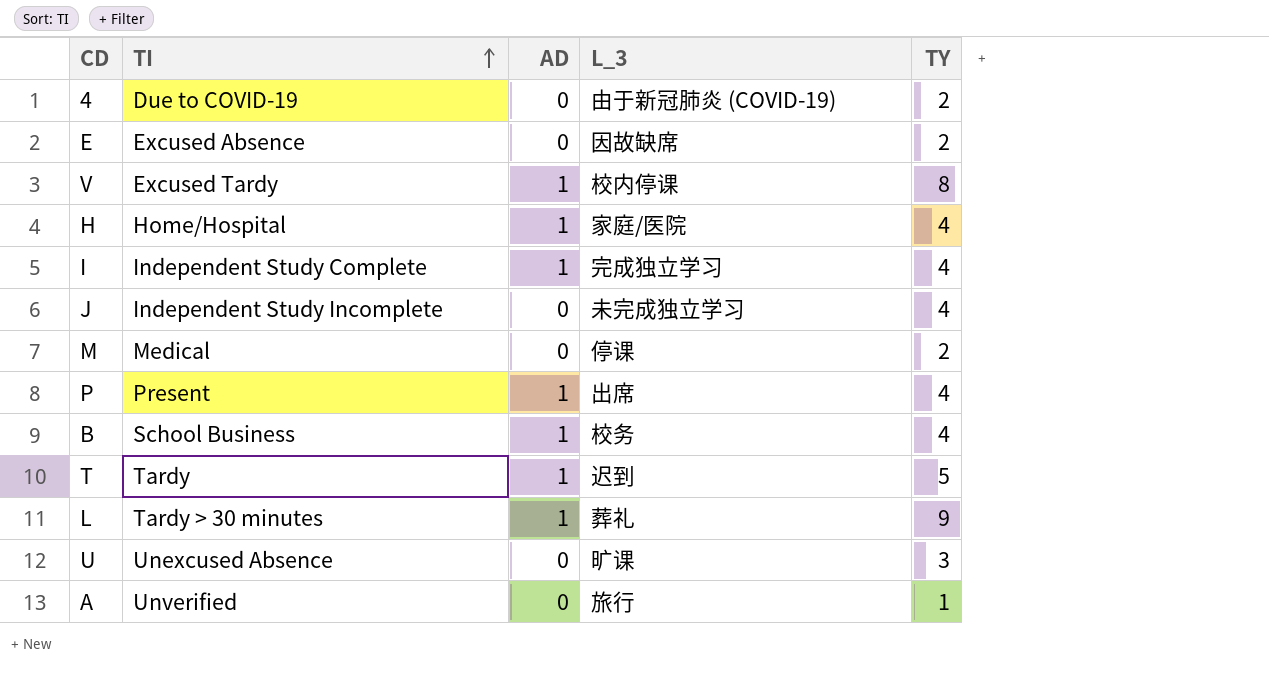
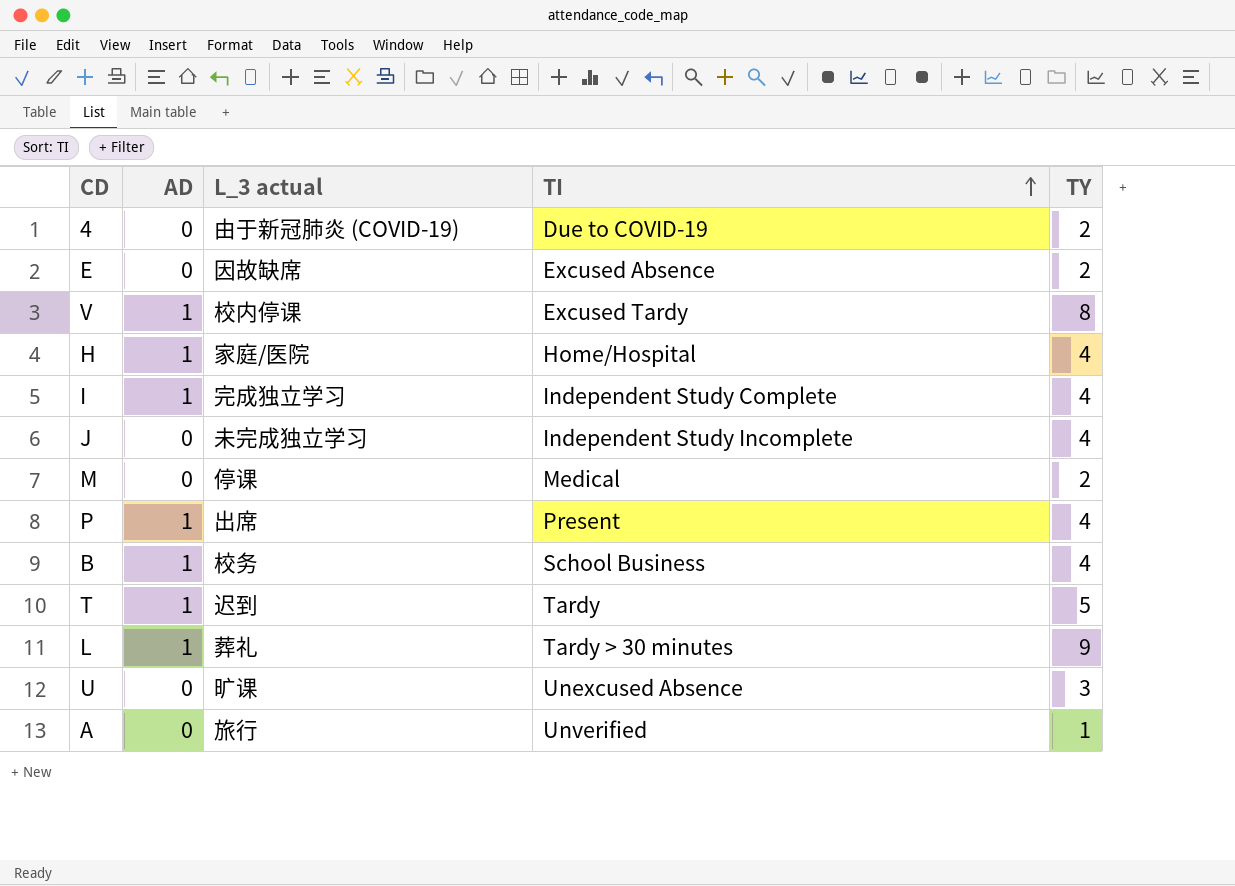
column name: L_3 -> L_3 actual
column TI | position: 2 -> 4

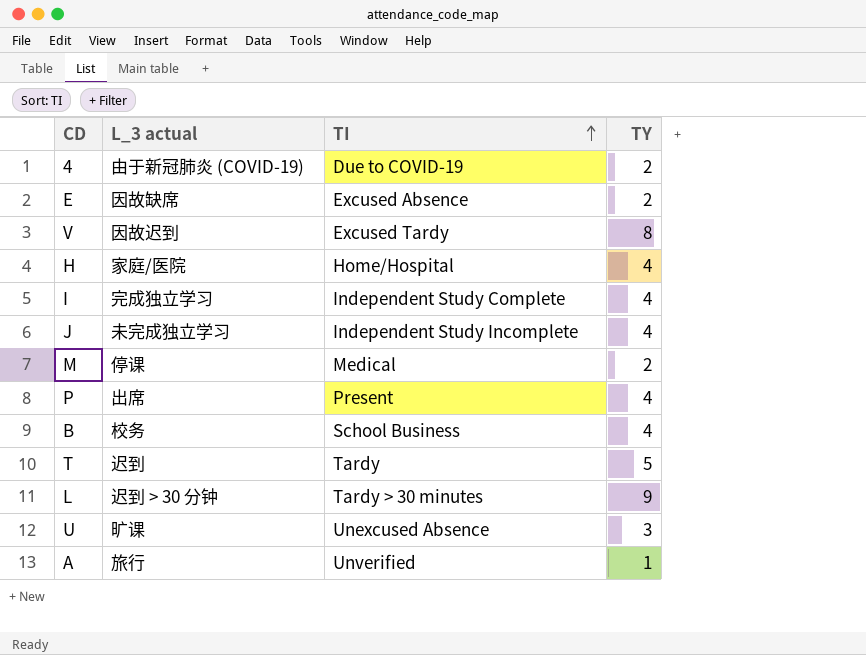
column AD | position: 2 -> none
V | L_3 actual: 校内停课 -> 因故迟到
L | L_3 actual: 葬礼 -> 迟到 > 30 分钟

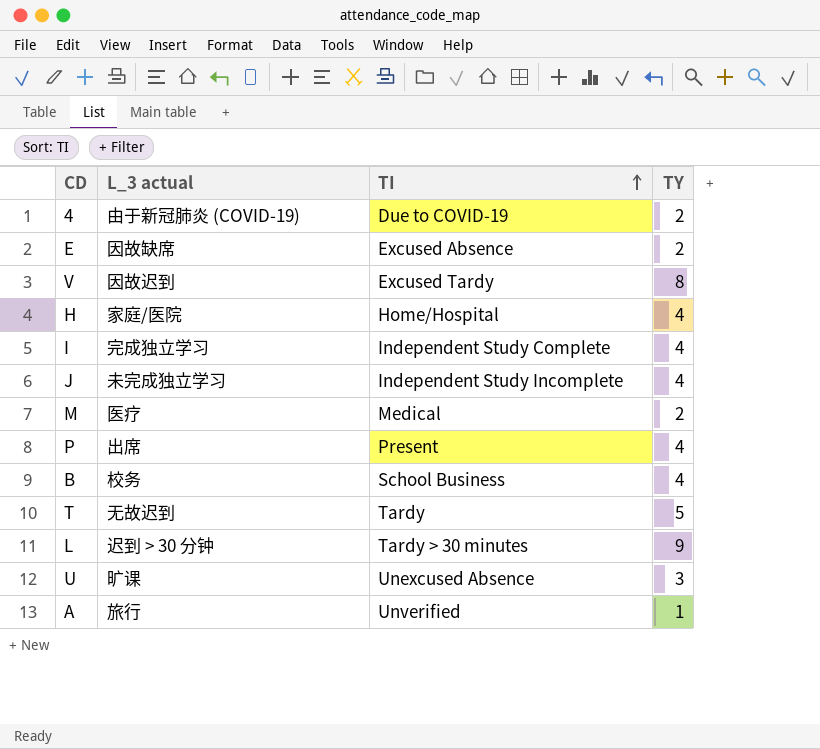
M | L_3 actual: 停课 -> 医疗
T | L_3 actual: 迟到 -> 无故迟到

